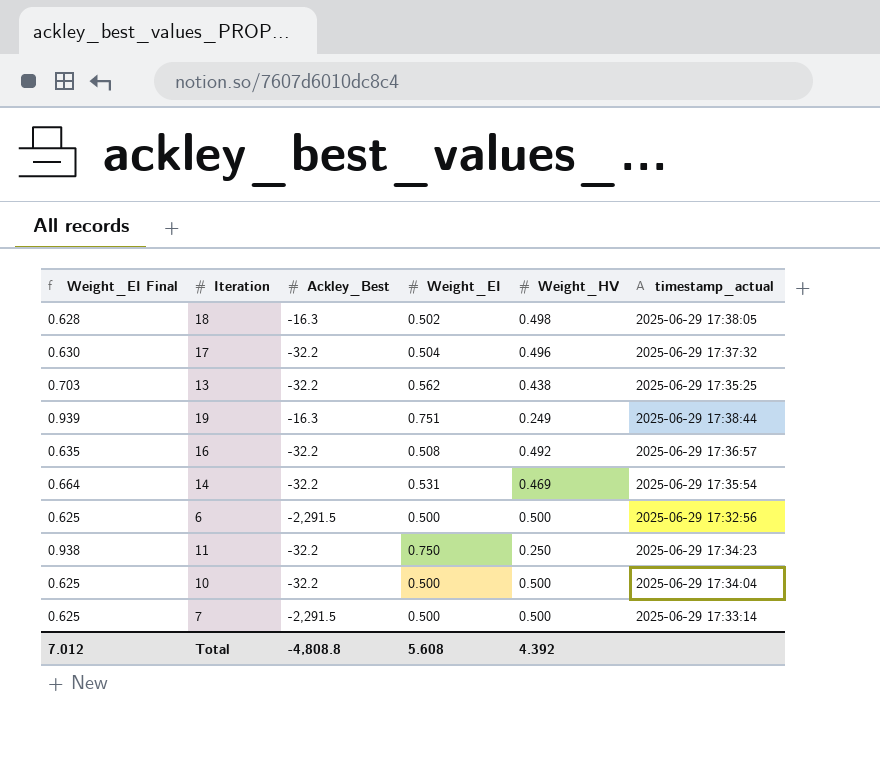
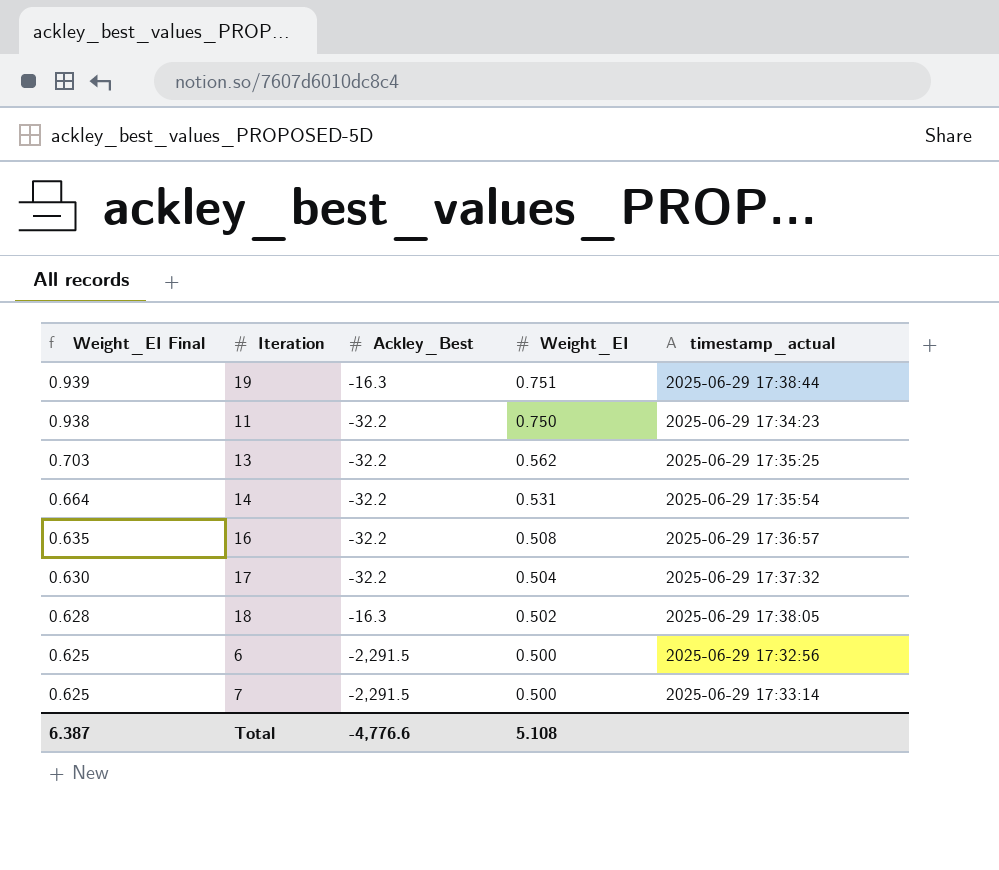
row order: none -> Weight_EI Final descending
column Weight_HV | position: 5 -> none
row 10: 0.625 | -32.2 | 0.500 | 0.500 | 2025-06-29 17:34:04 -> none
Total | Weight_EI Final: 7.012 -> 6.387
Total | Ackley_Best: -4,808.8 -> -4,776.6
Total | Weight_EI: 5.608 -> 5.108

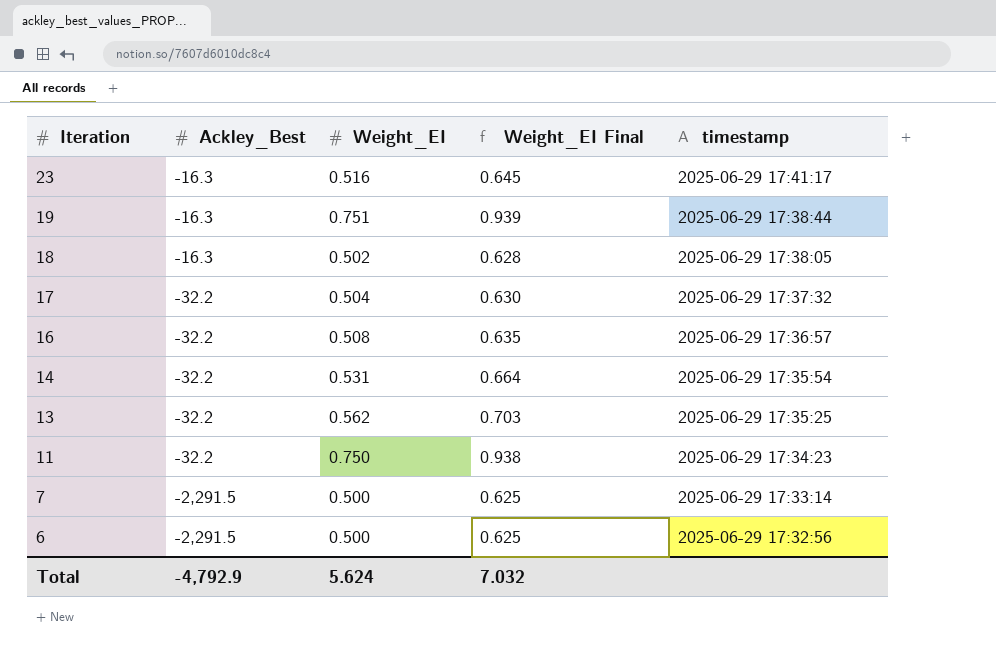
row order: Weight_EI Final descending -> Iteration descending
column Weight_EI Final | position: 1 -> 4
column name: timestamp_actual -> timestamp
row 23: none -> -16.3 | 0.516 | 0.645 | 2025-06-29 17:41:17
Total | Ackley_Best: -4,776.6 -> -4,792.9
Total | Weight_EI: 5.108 -> 5.624
Total | Weight_EI Final: 6.387 -> 7.032

